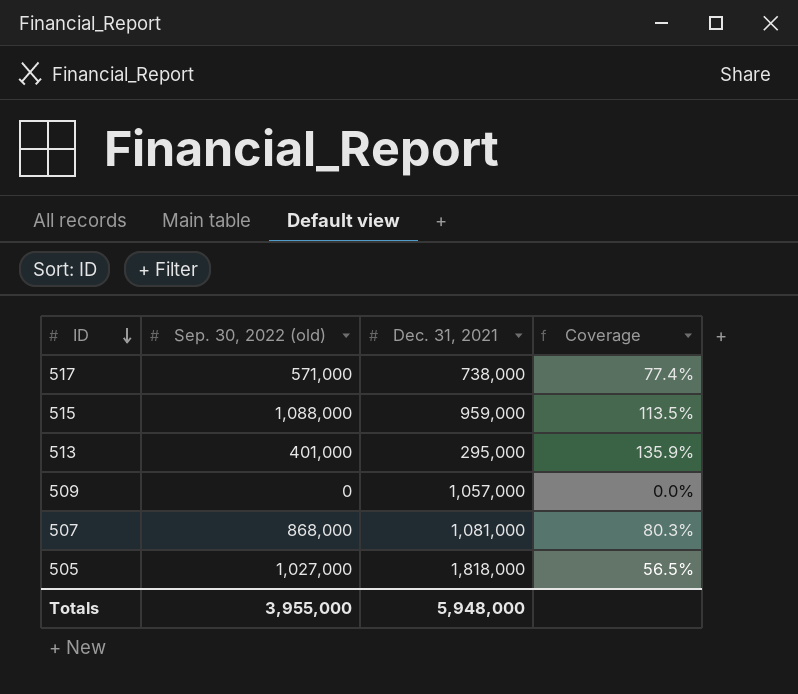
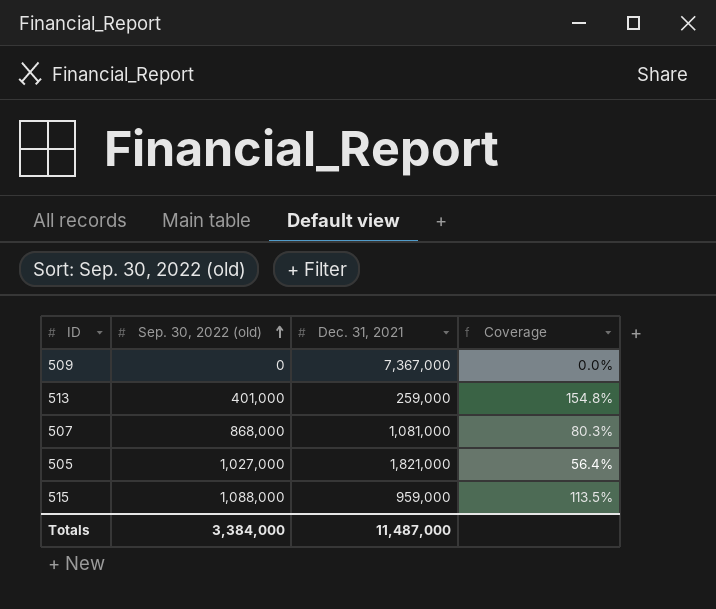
row order: ID descending -> Sep. 30, 2022 (old) ascending
row 517: 571,000 | 738,000 | 77.4% -> none
509 | Dec. 31, 2021: 1,057,000 -> 7,367,000
513 | Dec. 31, 2021: 295,000 -> 259,000
513 | Coverage: 135.9% -> 154.8%
505 | Dec. 31, 2021: 1,818,000 -> 1,821,000
505 | Coverage: 56.5% -> 56.4%
Totals | Sep. 30, 2022 (old): 3,955,000 -> 3,384,000
Totals | Dec. 31, 2021: 5,948,000 -> 11,487,000

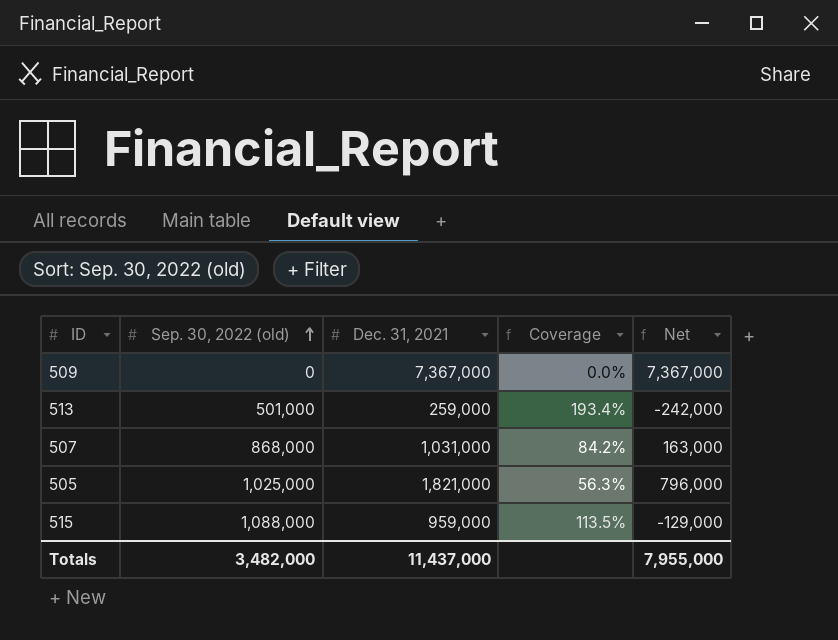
column Net | formula: none -> [Dec. 31, 2021] - [Sep. 30, 2022 (old)]
513 | Sep. 30, 2022 (old): 401,000 -> 501,000
513 | Coverage: 154.8% -> 193.4%
507 | Dec. 31, 2021: 1,081,000 -> 1,031,000
507 | Coverage: 80.3% -> 84.2%
505 | Sep. 30, 2022 (old): 1,027,000 -> 1,025,000
505 | Coverage: 56.4% -> 56.3%
Totals | Sep. 30, 2022 (old): 3,384,000 -> 3,482,000
Totals | Dec. 31, 2021: 11,487,000 -> 11,437,000

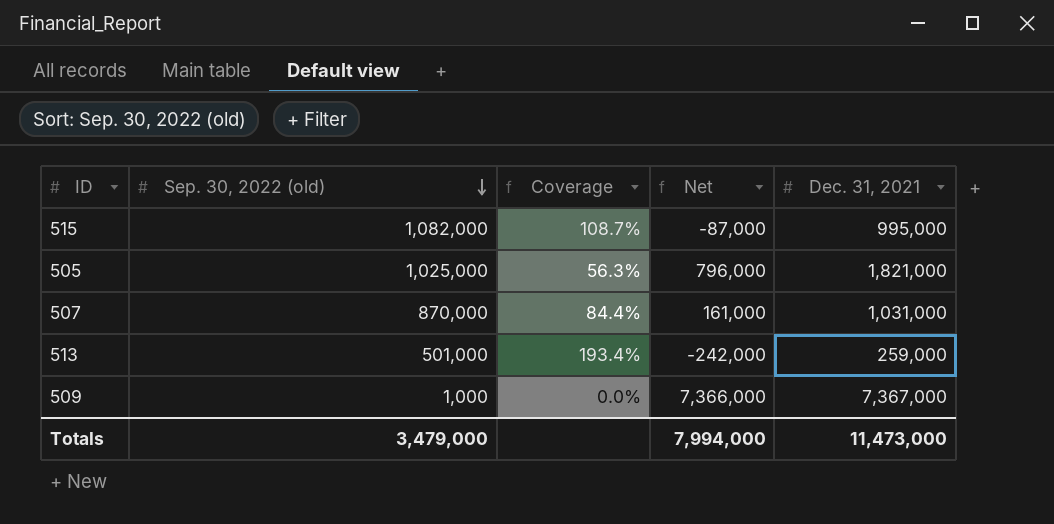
row order: Sep. 30, 2022 (old) ascending -> Sep. 30, 2022 (old) descending
column Dec. 31, 2021 | position: 3 -> 5
515 | Sep. 30, 2022 (old): 1,088,000 -> 1,082,000
515 | Coverage: 113.5% -> 108.7%
515 | Net: -129,000 -> -87,000
515 | Dec. 31, 2021: 959,000 -> 995,000
507 | Sep. 30, 2022 (old): 868,000 -> 870,000
507 | Coverage: 84.2% -> 84.4%
507 | Net: 163,000 -> 161,000
509 | Sep. 30, 2022 (old): 0 -> 1,000
509 | Net: 7,367,000 -> 7,366,000
Totals | Sep. 30, 2022 (old): 3,482,000 -> 3,479,000
Totals | Net: 7,955,000 -> 7,994,000
Totals | Dec. 31, 2021: 11,437,000 -> 11,473,000

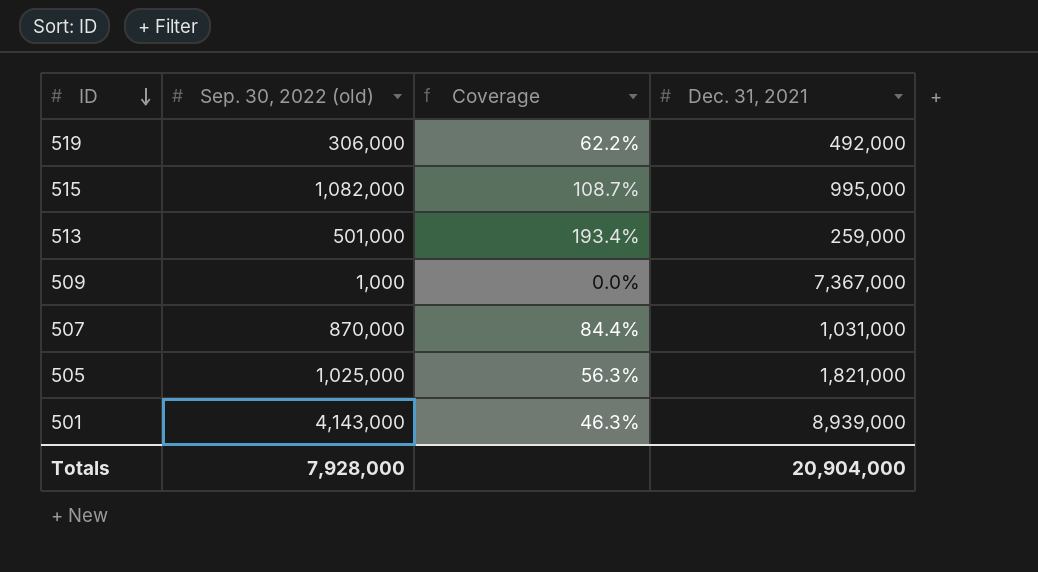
row order: Sep. 30, 2022 (old) descending -> ID descending
column Net | formula: [Dec. 31, 2021] - [Sep. 30, 2022 (old)] -> none
row 519: none -> 306,000 | 62.2% | 492,000
row 501: none -> 4,143,000 | 46.3% | 8,939,000
Totals | Sep. 30, 2022 (old): 3,479,000 -> 7,928,000
Totals | Dec. 31, 2021: 11,473,000 -> 20,904,000

